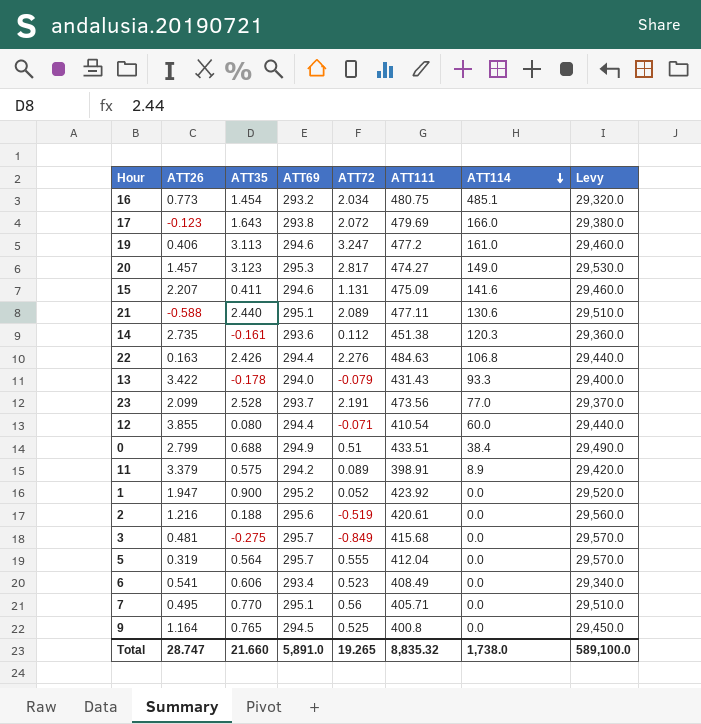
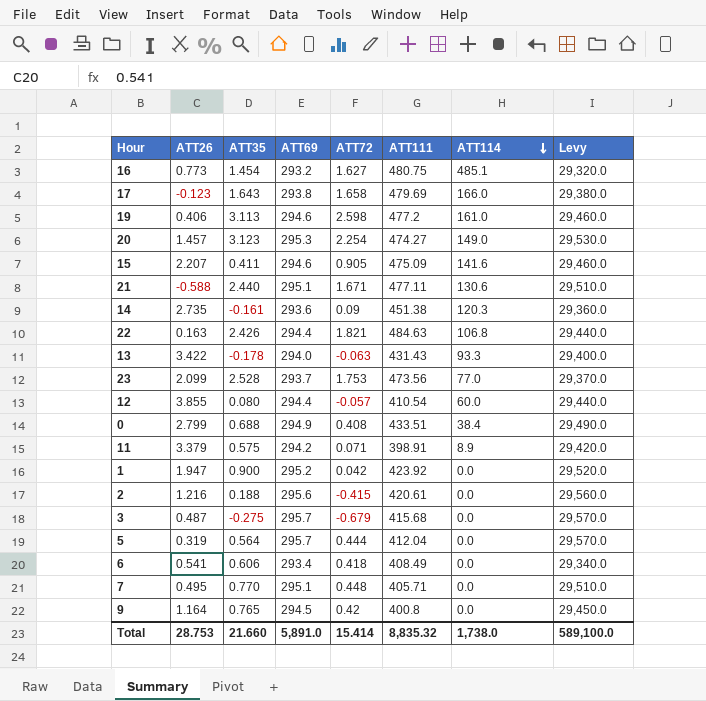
16 | ATT72: 2.034 -> 1.627
17 | ATT72: 2.072 -> 1.658
19 | ATT72: 3.247 -> 2.598
20 | ATT72: 2.817 -> 2.254
15 | ATT72: 1.131 -> 0.905
21 | ATT72: 2.089 -> 1.671
14 | ATT72: 0.112 -> 0.09
22 | ATT72: 2.276 -> 1.821
13 | ATT72: -0.079 -> -0.063
23 | ATT72: 2.191 -> 1.753
12 | ATT72: -0.071 -> -0.057
0 | ATT72: 0.51 -> 0.408
11 | ATT72: 0.089 -> 0.071
1 | ATT72: 0.052 -> 0.042
2 | ATT72: -0.519 -> -0.415
3 | ATT26: 0.481 -> 0.487
3 | ATT72: -0.849 -> -0.679
5 | ATT72: 0.555 -> 0.444
6 | ATT72: 0.523 -> 0.418
7 | ATT72: 0.56 -> 0.448
9 | ATT72: 0.525 -> 0.42
Total | ATT26: 28.747 -> 28.753
Total | ATT72: 19.265 -> 15.414

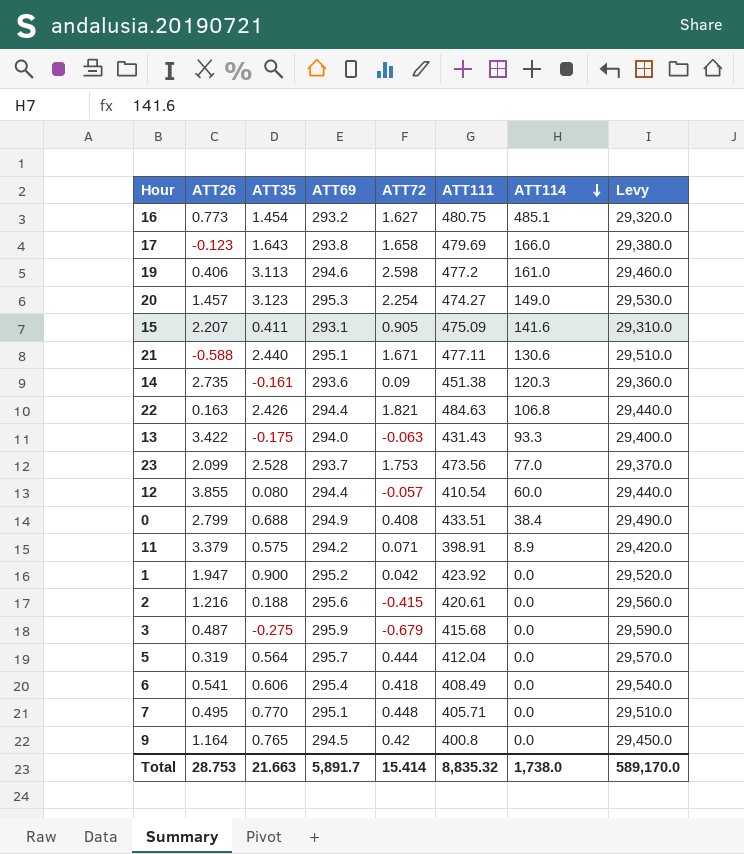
15 | ATT69: 294.6 -> 293.1
15 | Levy: 29,460.0 -> 29,310.0
13 | ATT35: -0.178 -> -0.175
3 | ATT69: 295.7 -> 295.9
3 | Levy: 29,570.0 -> 29,590.0
6 | ATT69: 293.4 -> 295.4
6 | Levy: 29,340.0 -> 29,540.0
Total | ATT35: 21.660 -> 21.663
Total | ATT69: 5,891.0 -> 5,891.7
Total | Levy: 589,100.0 -> 589,170.0

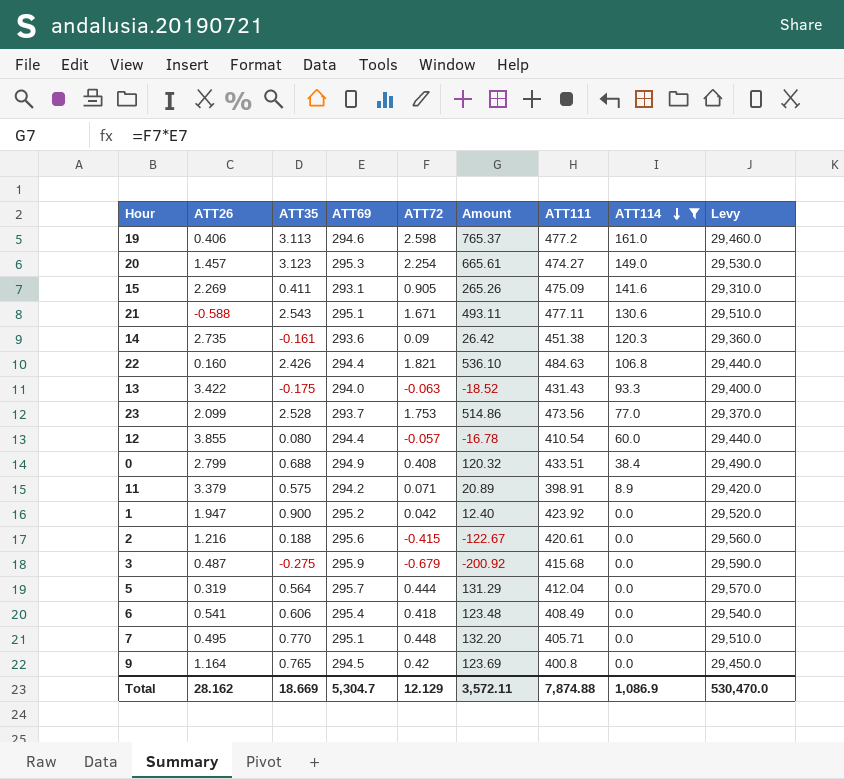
filter: none -> ATT114 <= 161.0
column Amount | formula: none -> [ATT69] * [ATT72]
15 | ATT26: 2.207 -> 2.269
21 | ATT35: 2.440 -> 2.543
22 | ATT26: 0.163 -> 0.160
Total | ATT26: 28.753 -> 28.162
Total | ATT35: 21.663 -> 18.669
Total | ATT69: 5,891.7 -> 5,304.7
Total | ATT72: 15.414 -> 12.129
Total | ATT111: 8,835.32 -> 7,874.88
Total | ATT114: 1,738.0 -> 1,086.9
Total | Levy: 589,170.0 -> 530,470.0

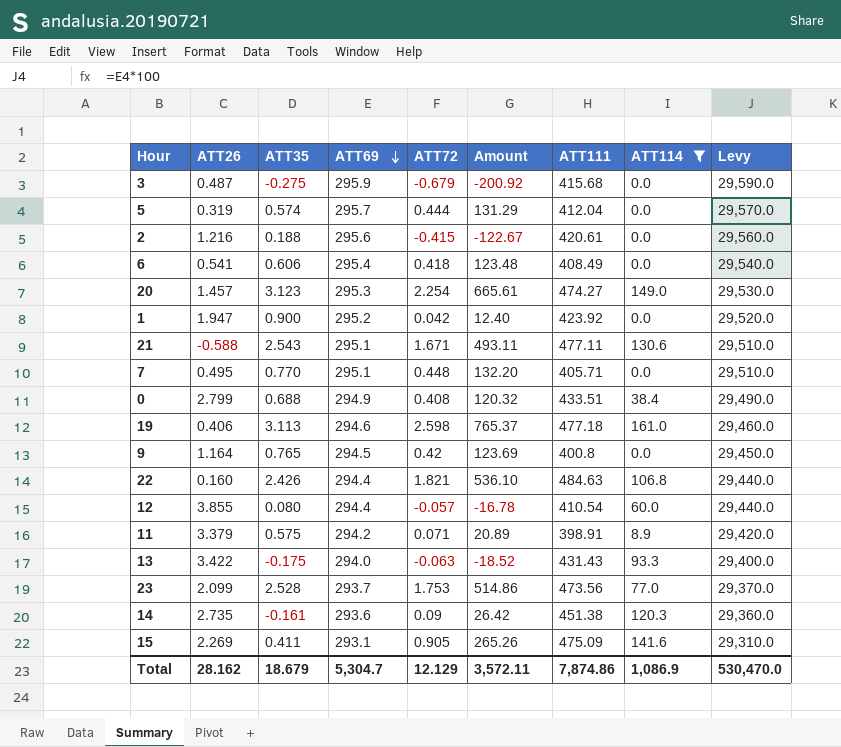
row order: ATT114 descending -> ATT69 descending
5 | ATT35: 0.564 -> 0.574
19 | ATT111: 477.2 -> 477.18
Total | ATT35: 18.669 -> 18.679
Total | ATT111: 7,874.88 -> 7,874.86

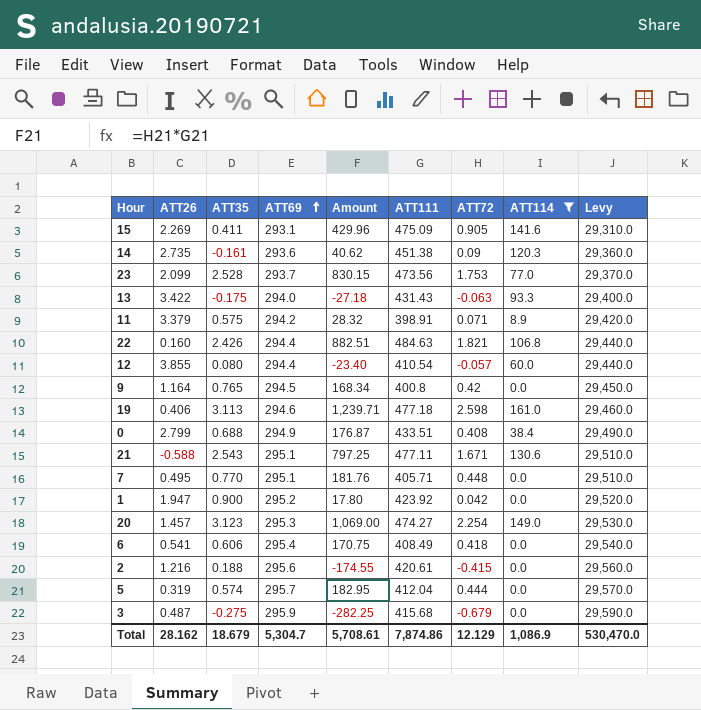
row order: ATT69 descending -> ATT69 ascending
column Amount | formula: [ATT69] * [ATT72] -> [ATT111] * [ATT72]
column ATT72 | position: 5 -> 7
Total | Amount: 3,572.11 -> 5,708.61

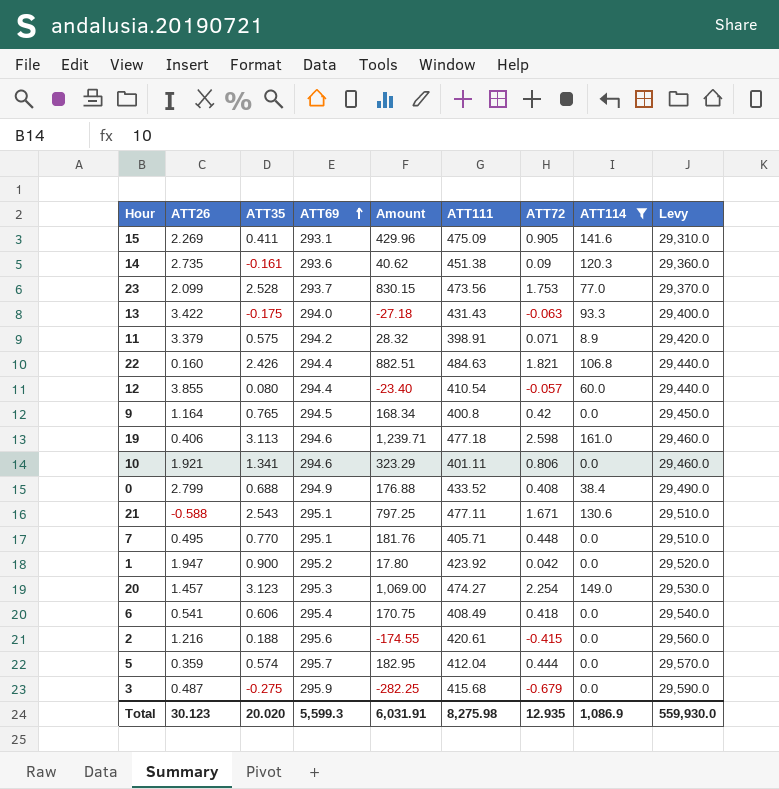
row 10: none -> 1.921 | 1.341 | 294.6 | 323.29 | 401.11 | 0.806 | 0.0 | 29,460.0
0 | Amount: 176.87 -> 176.88
0 | ATT111: 433.51 -> 433.52
5 | ATT26: 0.319 -> 0.359
Total | ATT26: 28.162 -> 30.123
Total | ATT35: 18.679 -> 20.020
Total | ATT69: 5,304.7 -> 5,599.3
Total | Amount: 5,708.61 -> 6,031.91
Total | ATT111: 7,874.86 -> 8,275.98
Total | ATT72: 12.129 -> 12.935
Total | Levy: 530,470.0 -> 559,930.0

